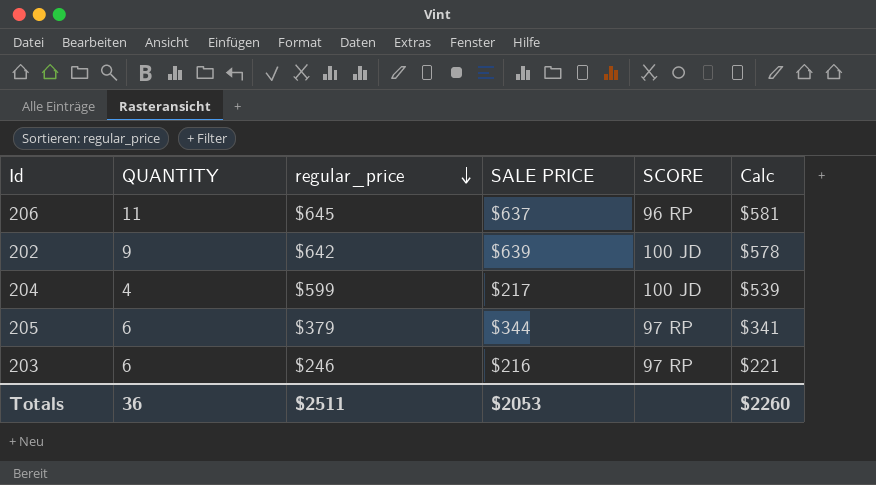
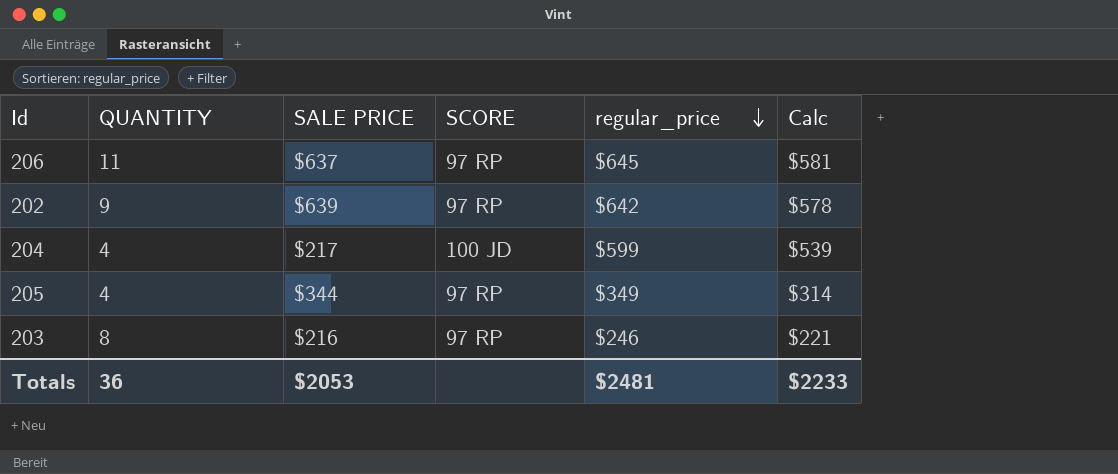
column regular_price | position: 3 -> 5
206 | SCORE: 96 RP -> 97 RP
202 | SCORE: 100 JD -> 97 RP
205 | QUANTITY: 6 -> 4
205 | regular_price: $379 -> $349
205 | Calc: $341 -> $314
203 | QUANTITY: 6 -> 8
Totals | regular_price: $2511 -> $2481
Totals | Calc: $2260 -> $2233

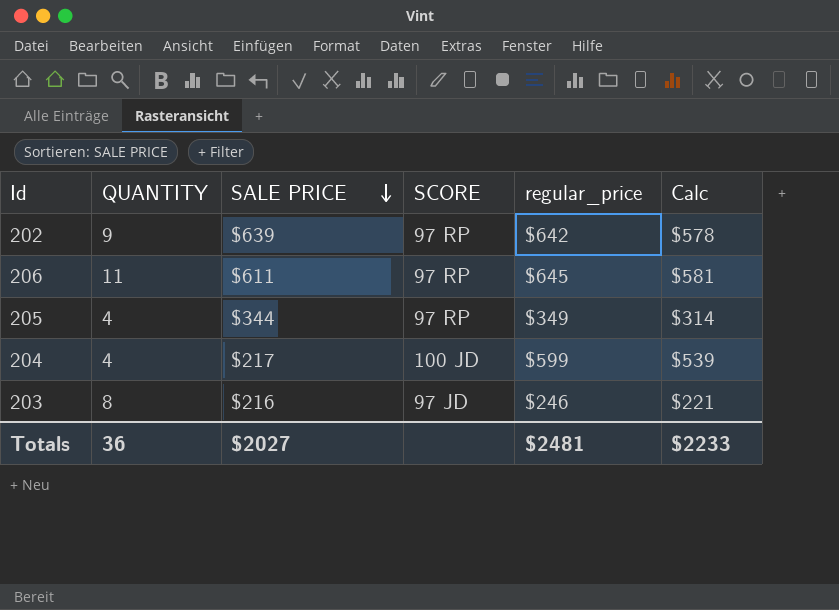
row order: regular_price descending -> SALE PRICE descending
206 | SALE PRICE: $637 -> $611
203 | SCORE: 97 RP -> 97 JD
Totals | SALE PRICE: $2053 -> $2027

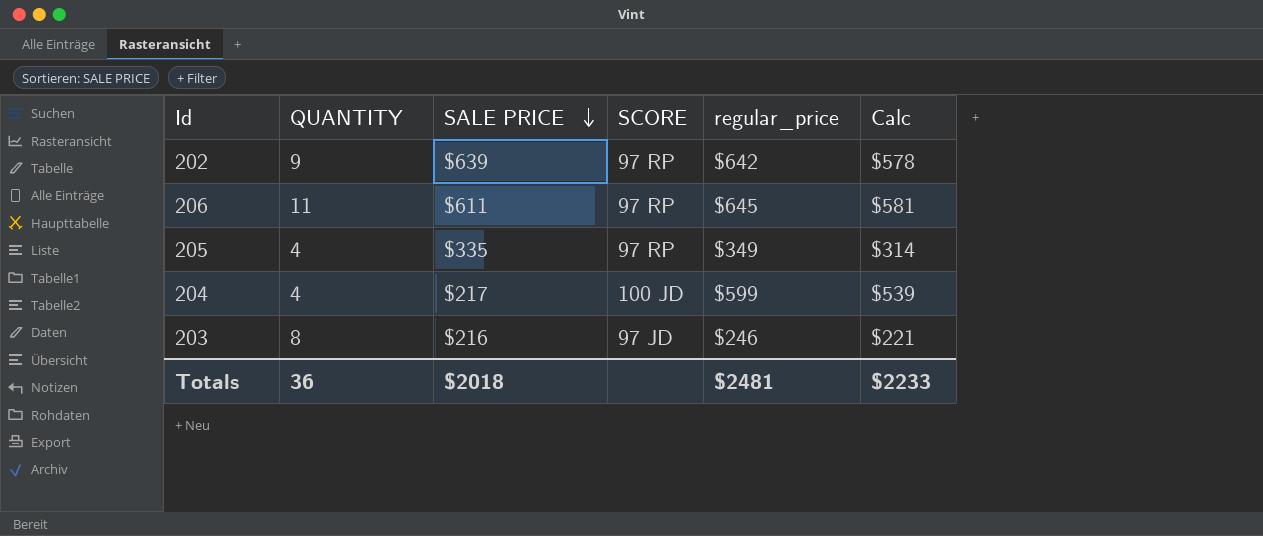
205 | SALE PRICE: $344 -> $335
Totals | SALE PRICE: $2027 -> $2018

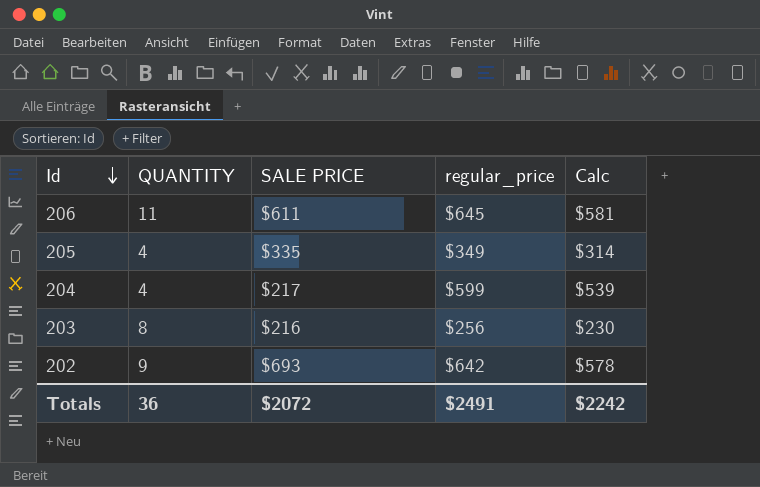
row order: SALE PRICE descending -> Id descending
column SCORE | position: 4 -> none
203 | regular_price: $246 -> $256
203 | Calc: $221 -> $230
202 | SALE PRICE: $639 -> $693
Totals | SALE PRICE: $2018 -> $2072
Totals | regular_price: $2481 -> $2491
Totals | Calc: $2233 -> $2242

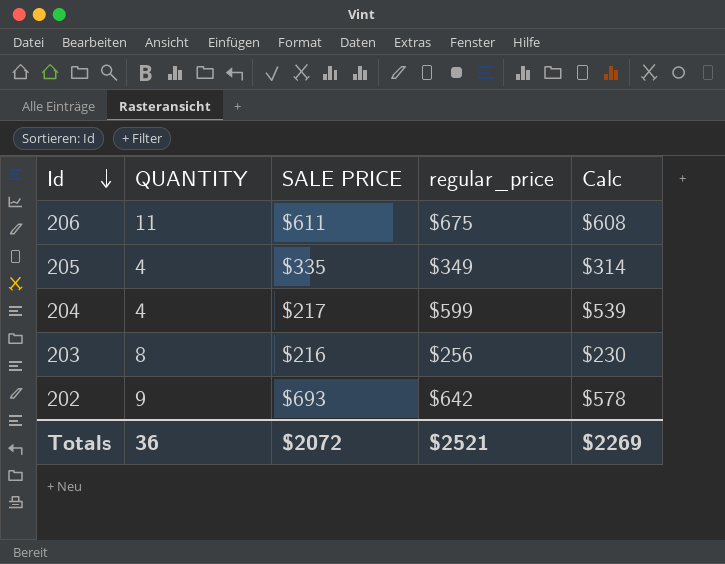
206 | regular_price: $645 -> $675
206 | Calc: $581 -> $608
Totals | regular_price: $2491 -> $2521
Totals | Calc: $2242 -> $2269

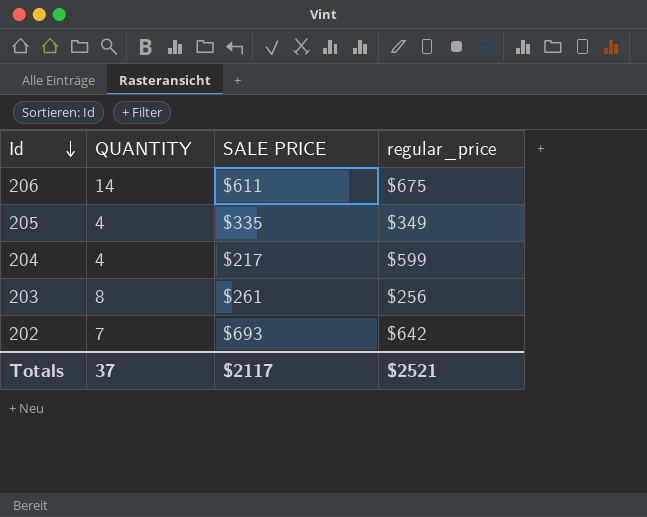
column Calc | formula: [regular_price] * 0.9 -> none
206 | QUANTITY: 11 -> 14
203 | SALE PRICE: $216 -> $261
202 | QUANTITY: 9 -> 7
Totals | QUANTITY: 36 -> 37
Totals | SALE PRICE: $2072 -> $2117

